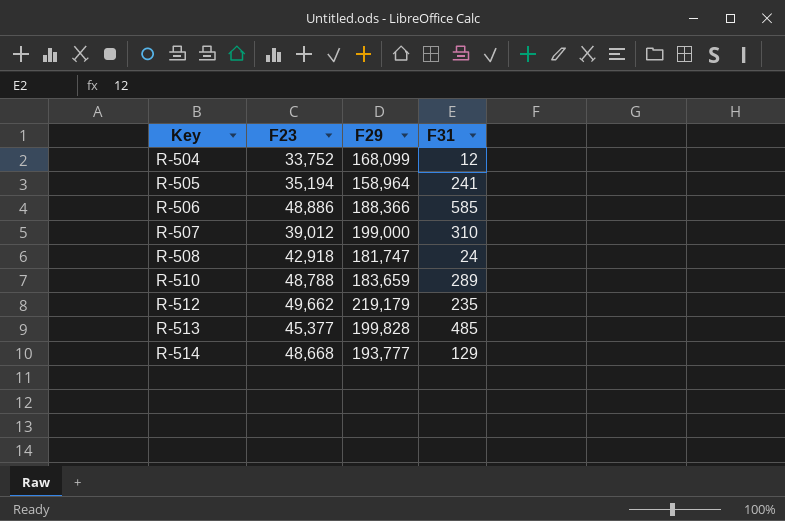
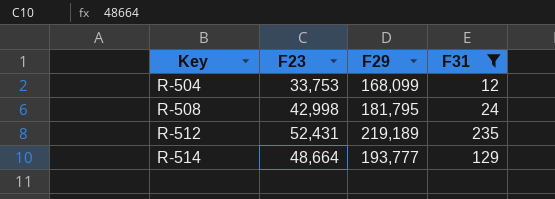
filter: none -> F31 <= 235
R-504 | F23: 33,752 -> 33,753
R-508 | F23: 42,918 -> 42,998
R-508 | F29: 181,747 -> 181,795
R-512 | F23: 49,662 -> 52,431
R-512 | F29: 219,179 -> 219,189
R-514 | F23: 48,668 -> 48,664

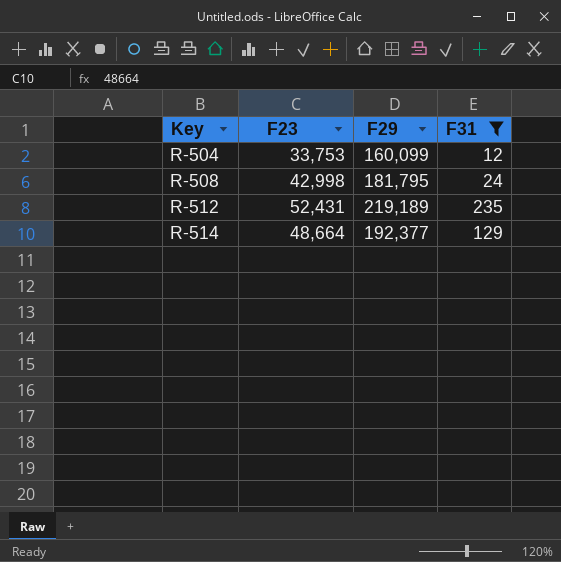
R-504 | F29: 168,099 -> 160,099
R-514 | F29: 193,777 -> 192,377

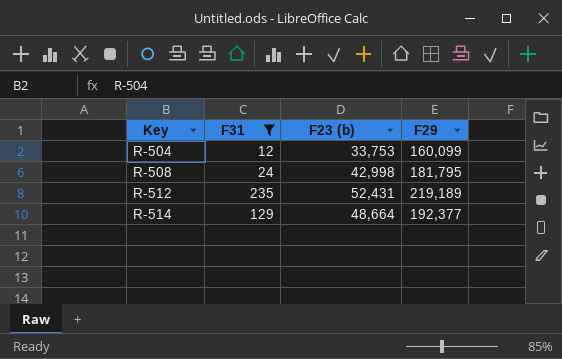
column F31 | position: 4 -> 2
column name: F23 -> F23 (b)

